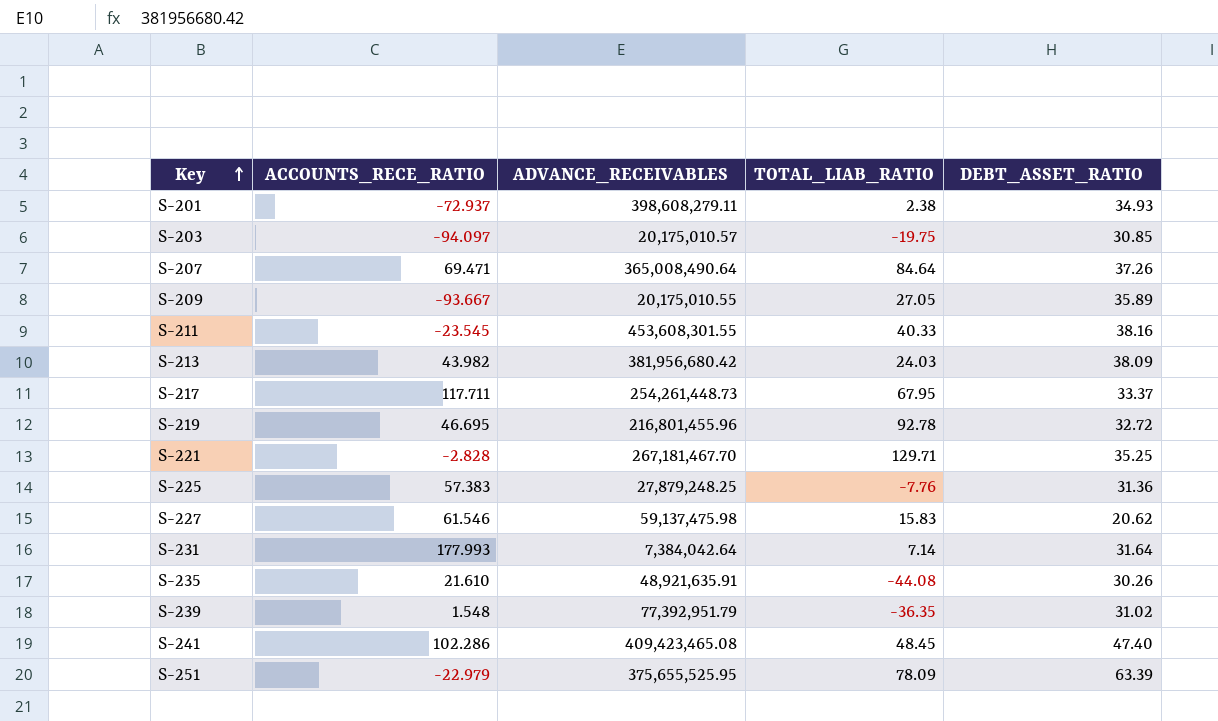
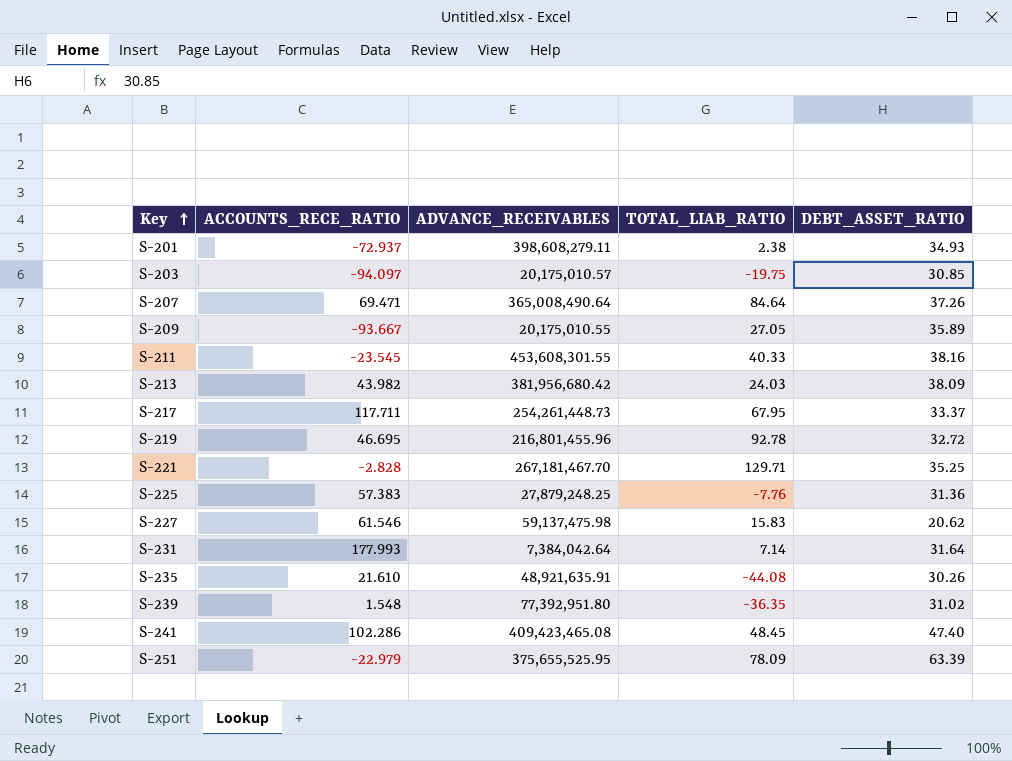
S-239 | ADVANCE_RECEIVABLES: 77,392,951.79 -> 77,392,951.80

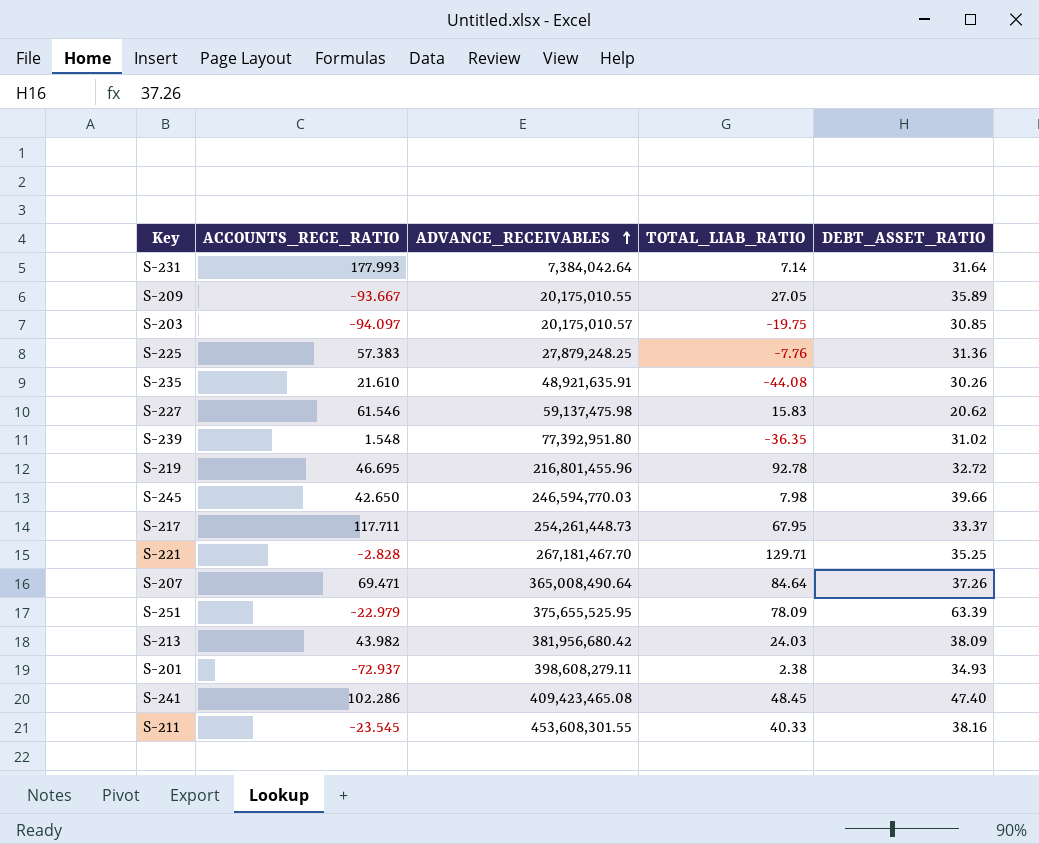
row order: Key ascending -> ADVANCE_RECEIVABLES ascending
row S-245: none -> 42.650 | 246,594,770.03 | 7.98 | 39.66

